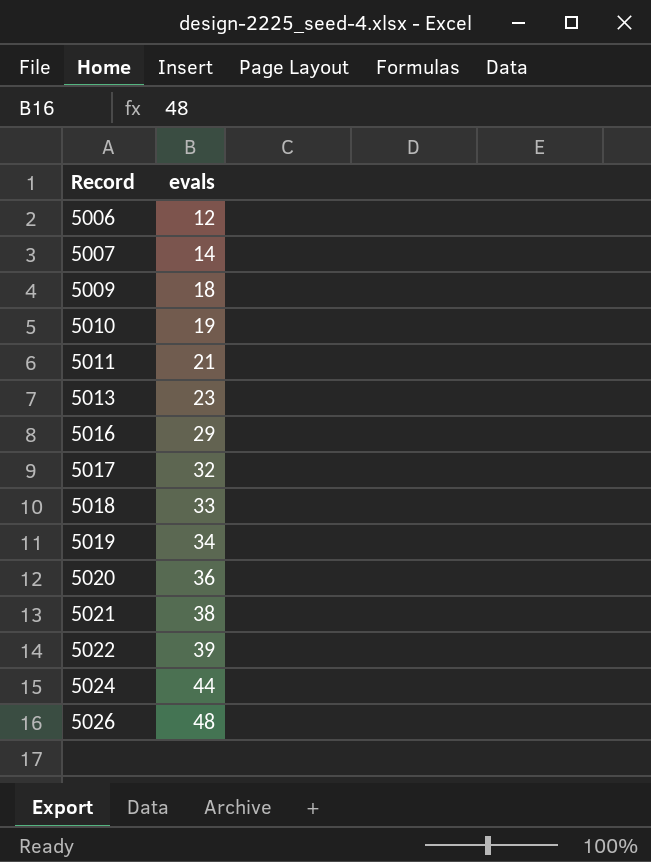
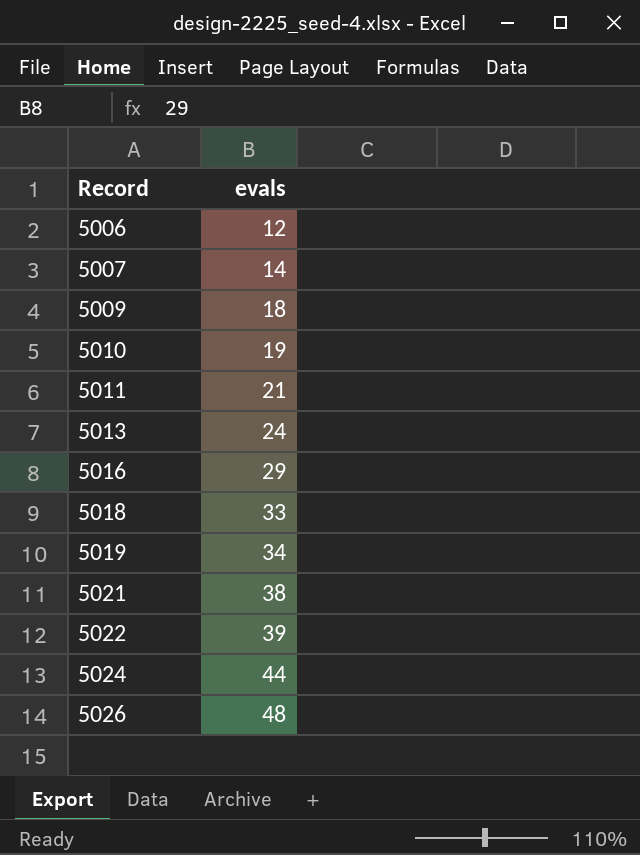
row 5017: 32 -> none
row 5020: 36 -> none
5013 | evals: 23 -> 24

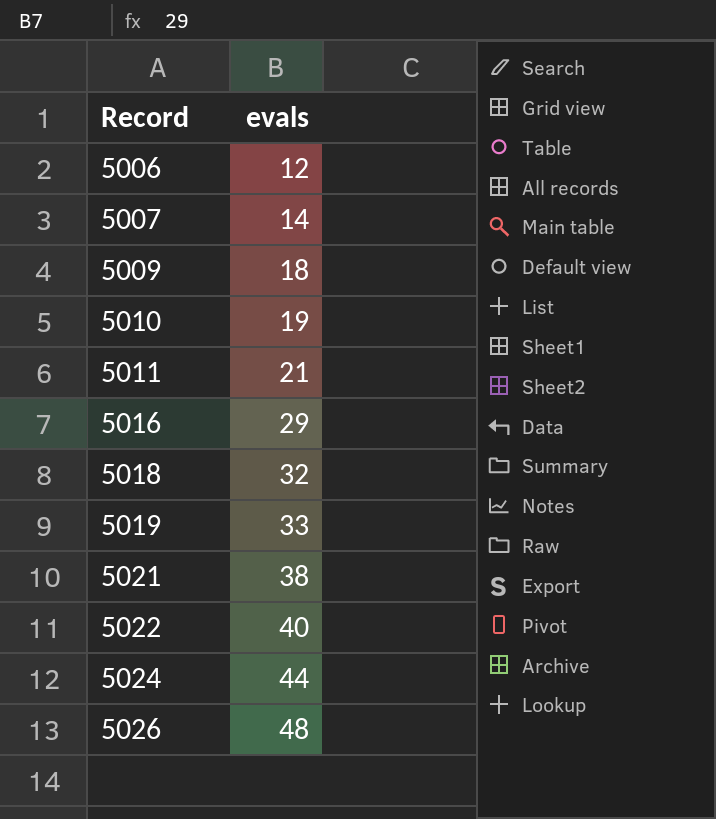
row 5013: 24 -> none
5018 | evals: 33 -> 32
5019 | evals: 34 -> 33
5022 | evals: 39 -> 40

